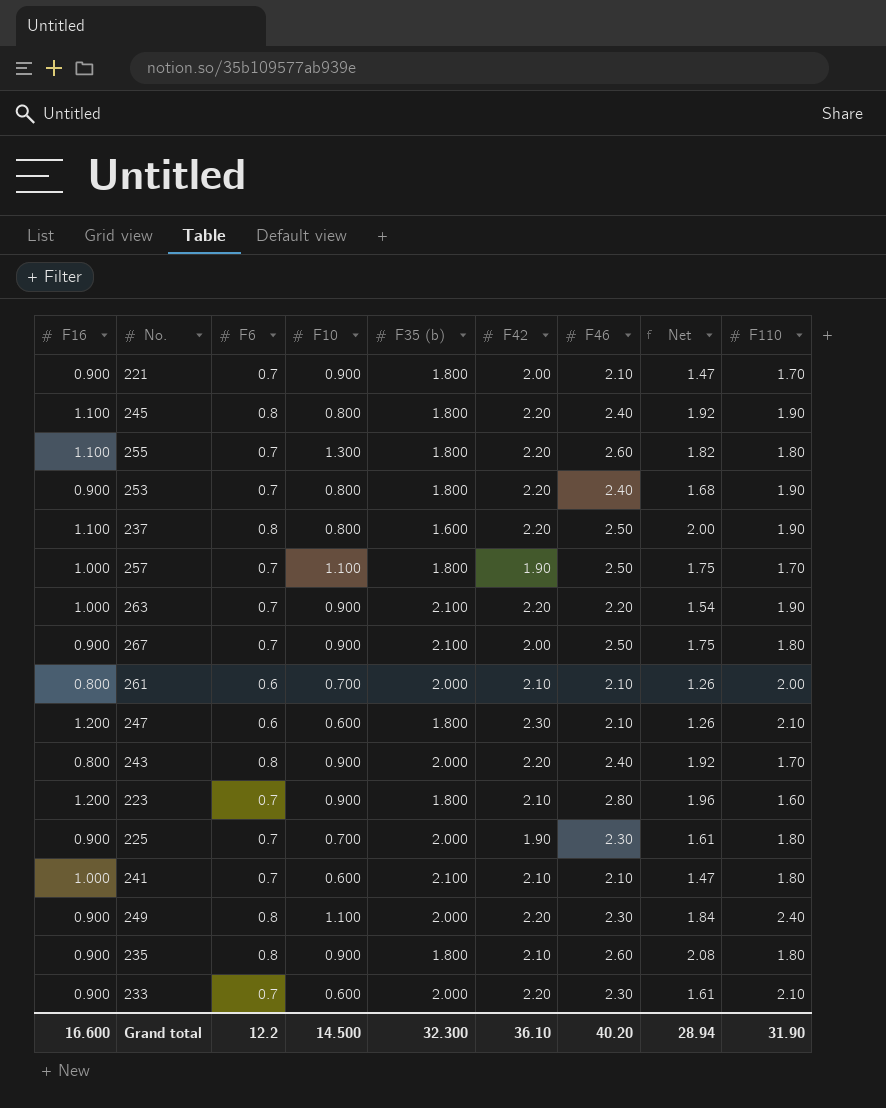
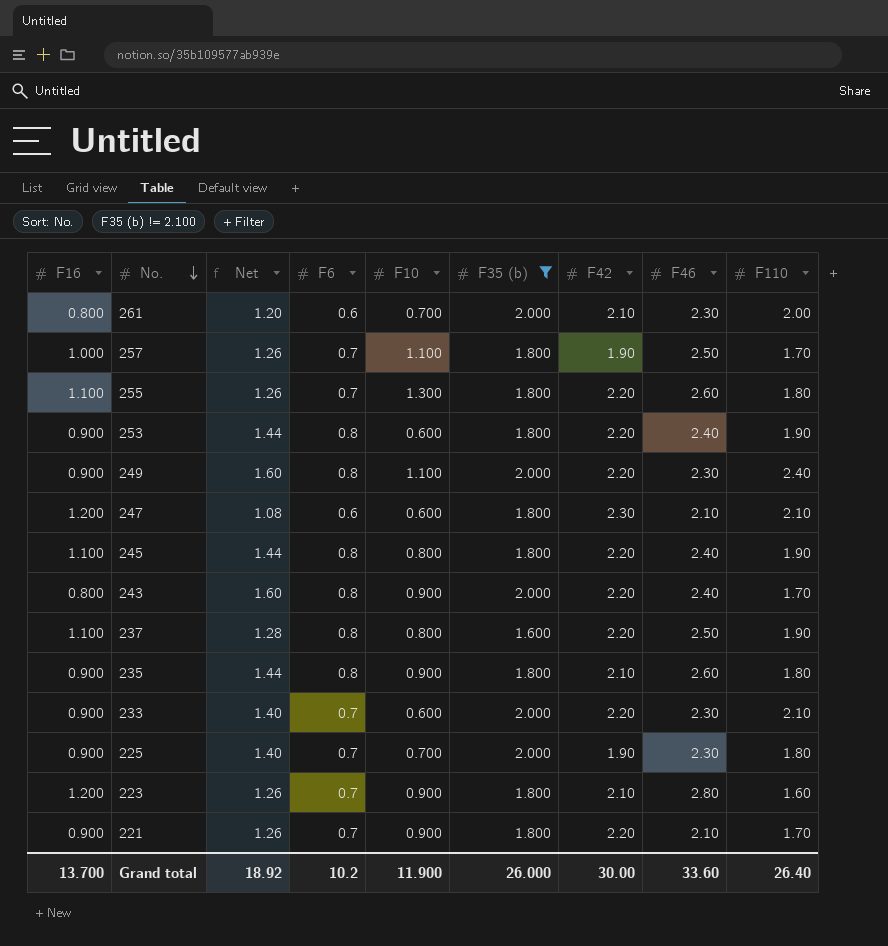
filter: none -> F35 (b) != 2.100
row order: none -> No. descending
column Net | formula: [F6] * [F46] -> [F6] * [F35 (b)]
column Net | position: 8 -> 3
261 | F46: 2.10 -> 2.30
253 | F6: 0.7 -> 0.8
253 | F10: 0.800 -> 0.600
221 | F42: 2.00 -> 2.20
Grand total | F16: 16.600 -> 13.700
Grand total | Net: 28.94 -> 18.92
Grand total | F6: 12.2 -> 10.2
Grand total | F10: 14.500 -> 11.900
Grand total | F35 (b): 32.300 -> 26.000
Grand total | F42: 36.10 -> 30.00
Grand total | F46: 40.20 -> 33.60
Grand total | F110: 31.90 -> 26.40

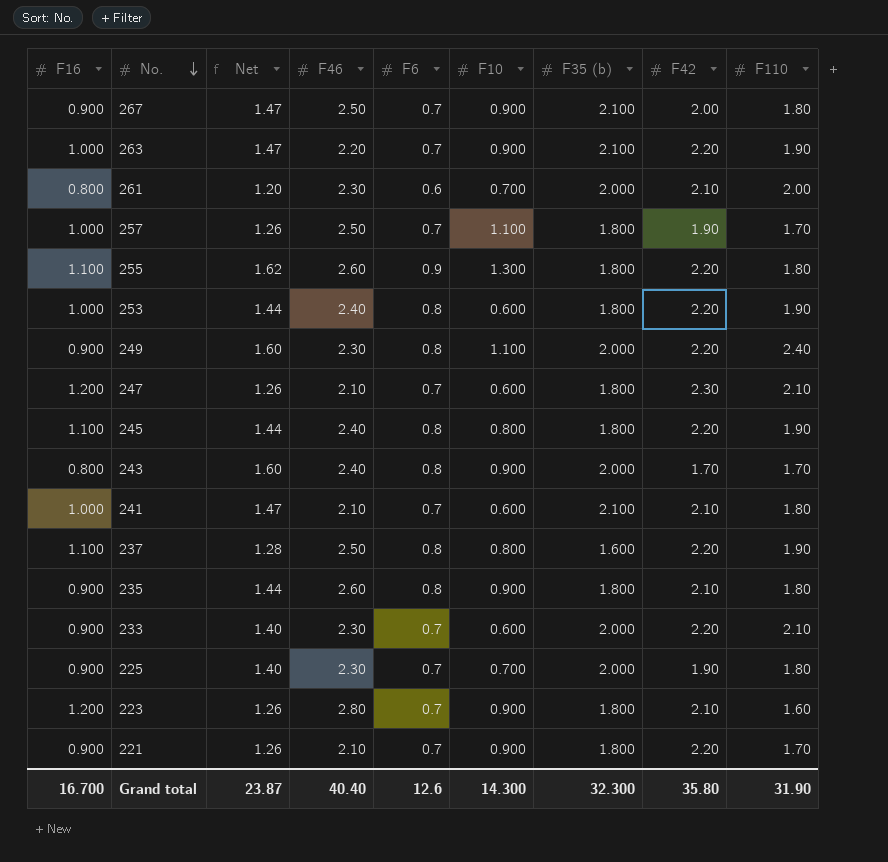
filter: F35 (b) != 2.100 -> none
column F46 | position: 8 -> 4
255 | Net: 1.26 -> 1.62
255 | F6: 0.7 -> 0.9
253 | F16: 0.900 -> 1.000
247 | Net: 1.08 -> 1.26
247 | F6: 0.6 -> 0.7
243 | F42: 2.20 -> 1.70
Grand total | F16: 13.700 -> 16.700
Grand total | Net: 18.92 -> 23.87
Grand total | F46: 33.60 -> 40.40
Grand total | F6: 10.2 -> 12.6
Grand total | F10: 11.900 -> 14.300
Grand total | F35 (b): 26.000 -> 32.300
Grand total | F42: 30.00 -> 35.80
Grand total | F110: 26.40 -> 31.90

